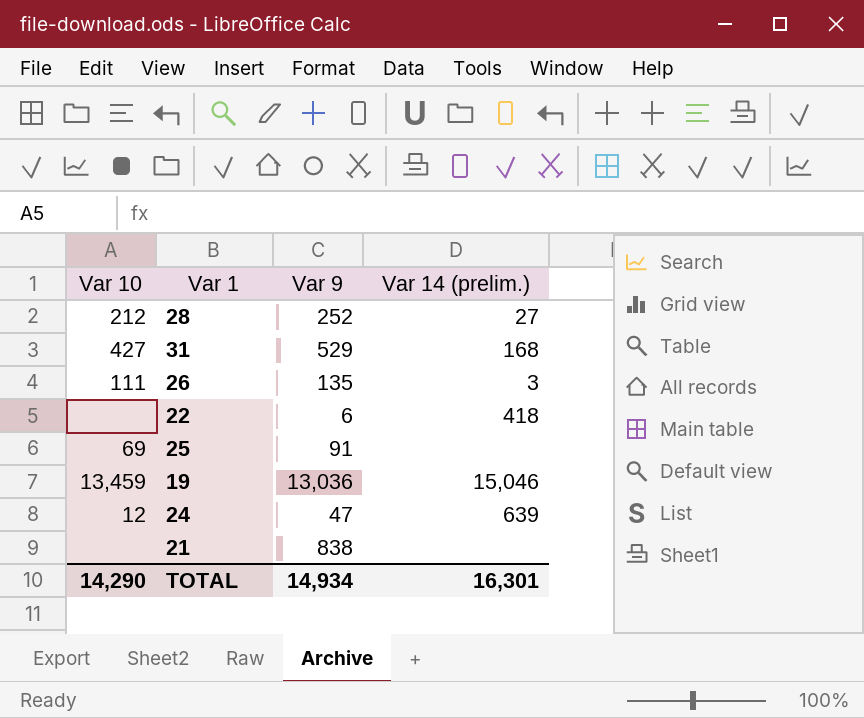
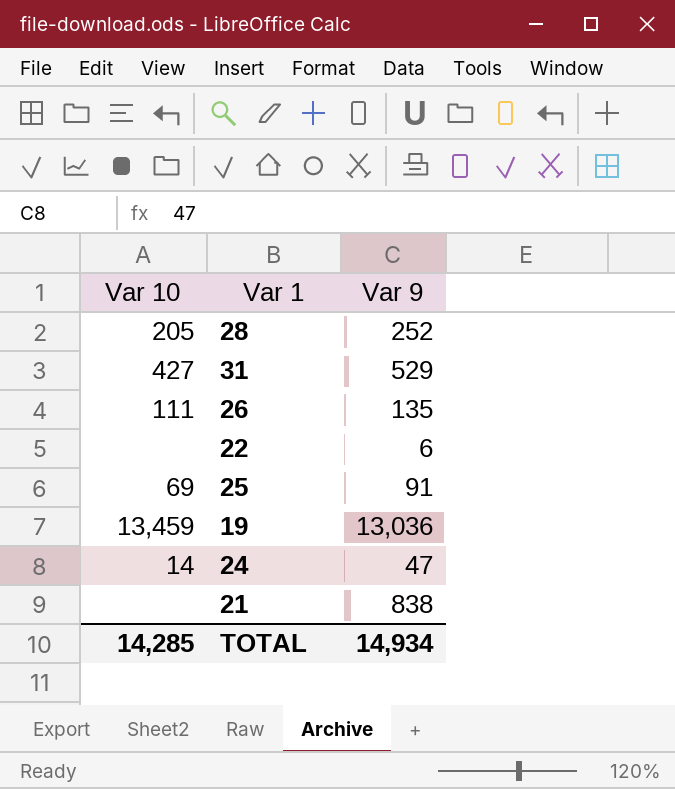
column Var 14 (prelim.) | position: 4 -> none
28 | Var 10: 212 -> 205
24 | Var 10: 12 -> 14
TOTAL | Var 10: 14,290 -> 14,285

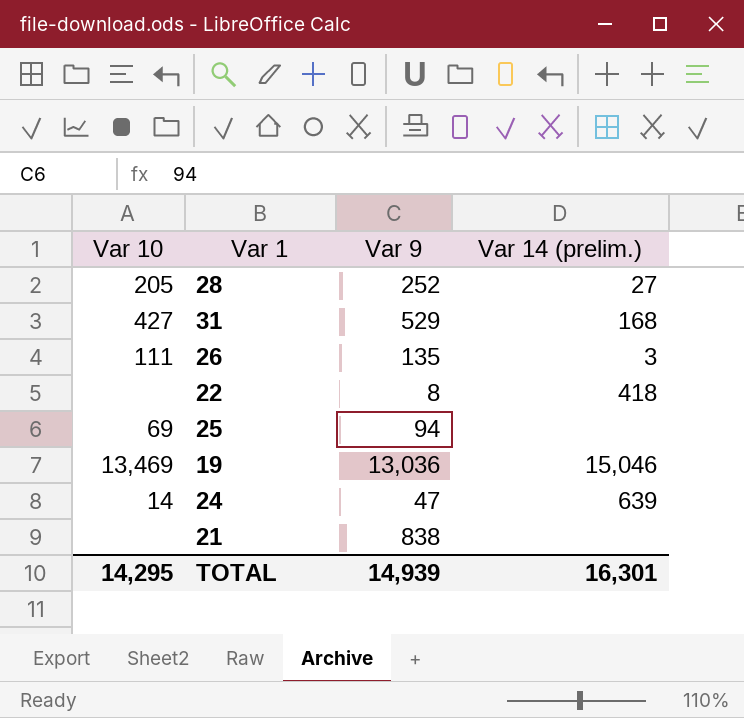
column Var 14 (prelim.) | position: none -> 4
22 | Var 9: 6 -> 8
25 | Var 9: 91 -> 94
19 | Var 10: 13,459 -> 13,469
TOTAL | Var 10: 14,285 -> 14,295
TOTAL | Var 9: 14,934 -> 14,939

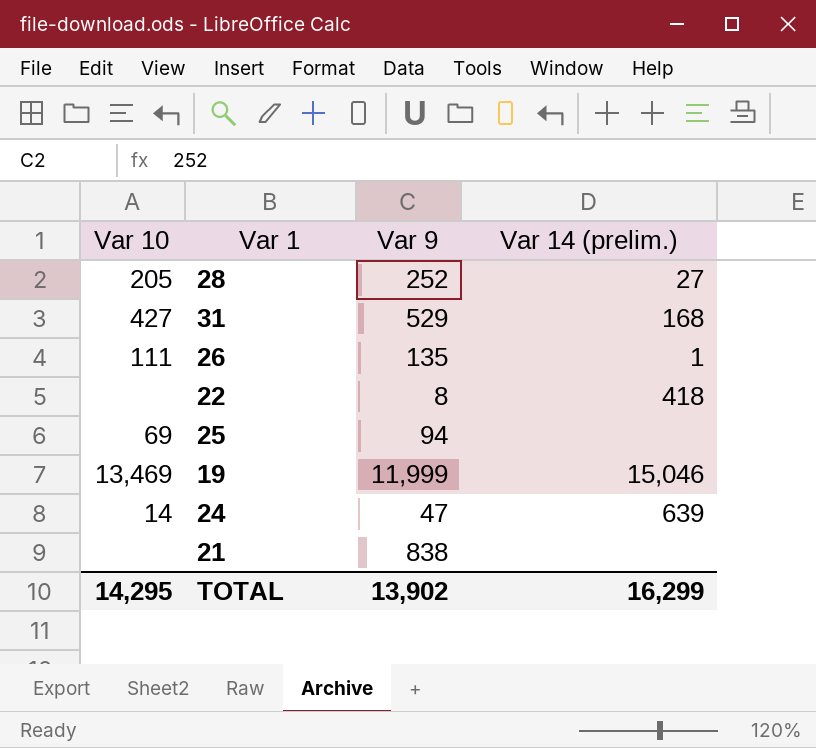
26 | Var 14 (prelim.): 3 -> 1
19 | Var 9: 13,036 -> 11,999
TOTAL | Var 9: 14,939 -> 13,902
TOTAL | Var 14 (prelim.): 16,301 -> 16,299

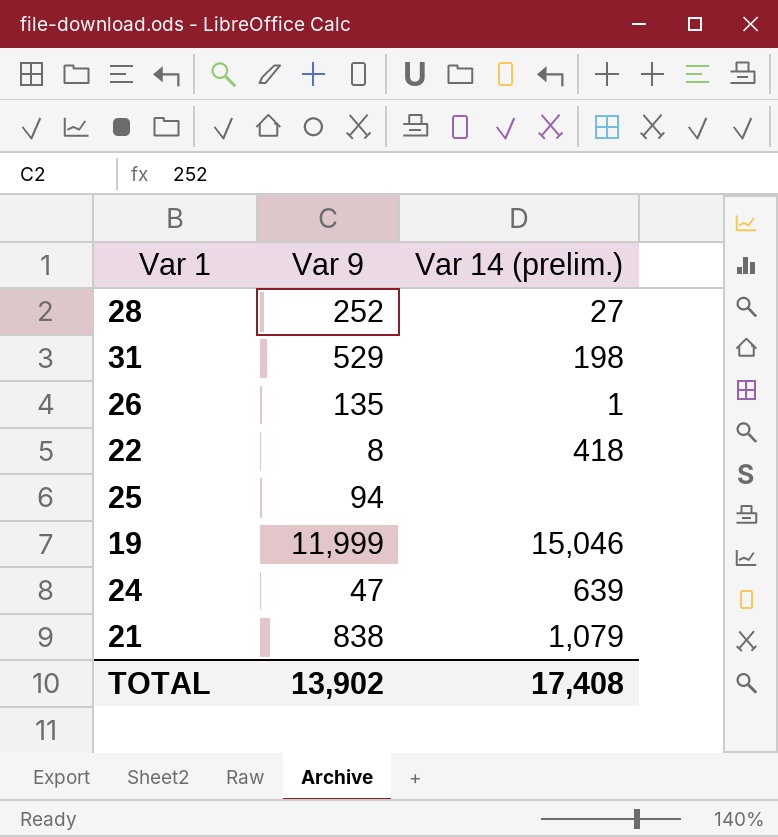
column Var 10 | position: 1 -> none
31 | Var 14 (prelim.): 168 -> 198
21 | Var 14 (prelim.): none -> 1,079
TOTAL | Var 14 (prelim.): 16,299 -> 17,408

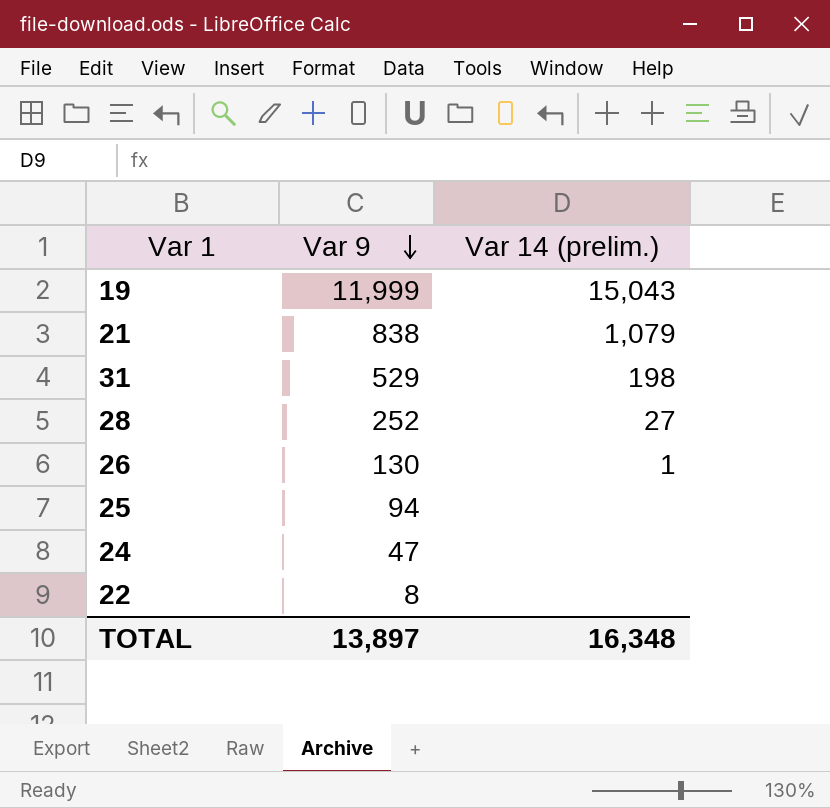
row order: none -> Var 9 descending
19 | Var 14 (prelim.): 15,046 -> 15,043
26 | Var 9: 135 -> 130
24 | Var 14 (prelim.): 639 -> none
22 | Var 14 (prelim.): 418 -> none
TOTAL | Var 9: 13,902 -> 13,897
TOTAL | Var 14 (prelim.): 17,408 -> 16,348

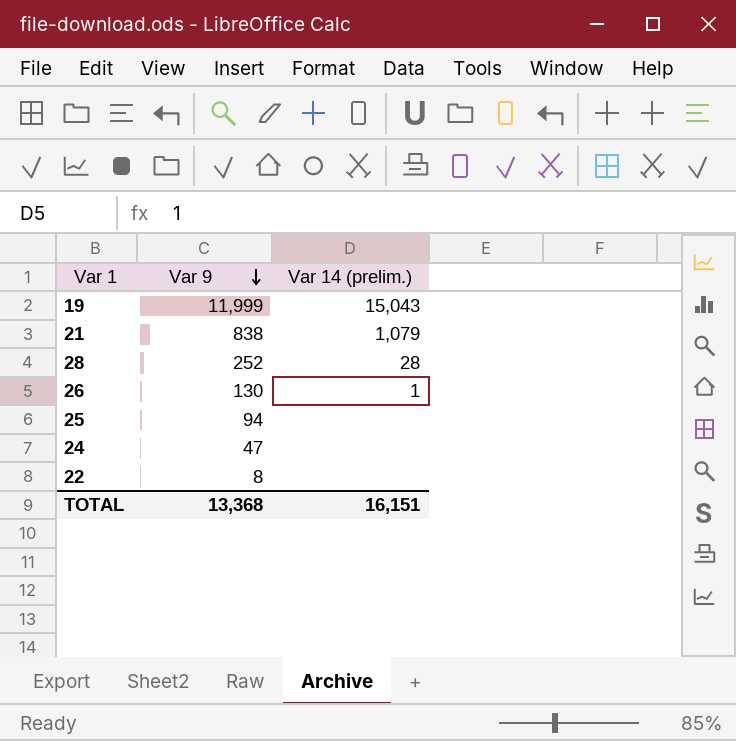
row 31: 529 | 198 -> none
28 | Var 14 (prelim.): 27 -> 28
TOTAL | Var 9: 13,897 -> 13,368
TOTAL | Var 14 (prelim.): 16,348 -> 16,151

